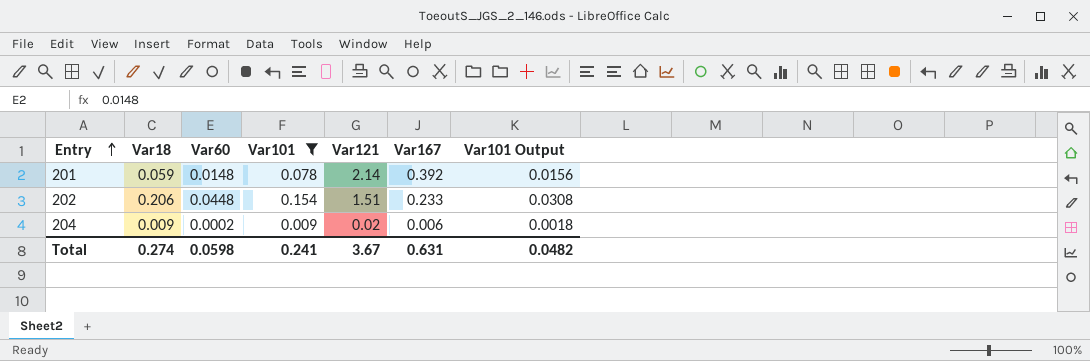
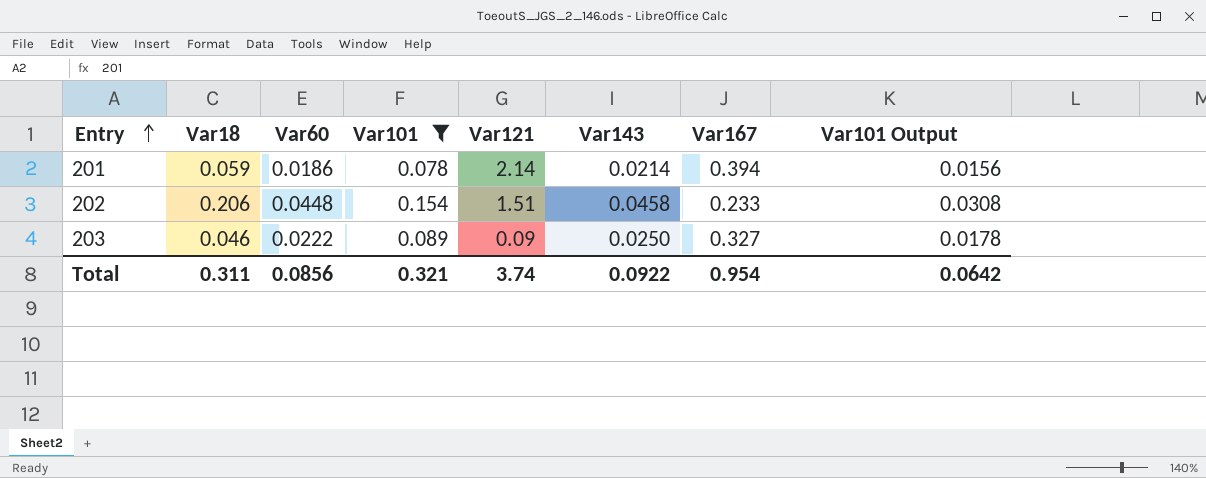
column Var143 | position: none -> 6
row 204: 0.009 | 0.0002 | 0.009 | 0.02 | 0.006 | 0.0018 -> none
201 | Var60: 0.0148 -> 0.0186
201 | Var167: 0.392 -> 0.394
row 203: none -> 0.046 | 0.0222 | 0.089 | 0.09 | 0.0250 | 0.327 | 0.0178
Total | Var18: 0.274 -> 0.311
Total | Var60: 0.0598 -> 0.0856
Total | Var101: 0.241 -> 0.321
Total | Var121: 3.67 -> 3.74
Total | Var167: 0.631 -> 0.954
Total | Var101 Output: 0.0482 -> 0.0642

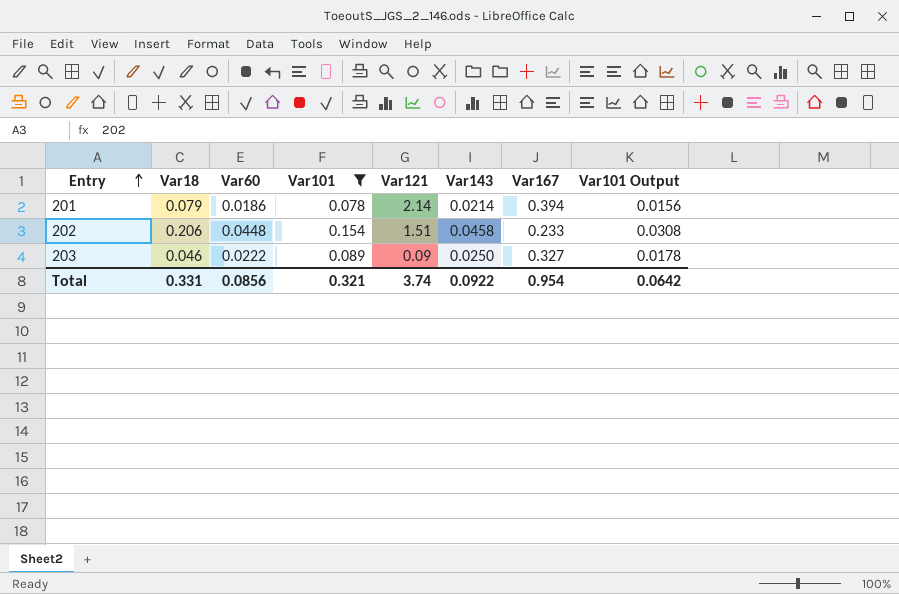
201 | Var18: 0.059 -> 0.079
Total | Var18: 0.311 -> 0.331

